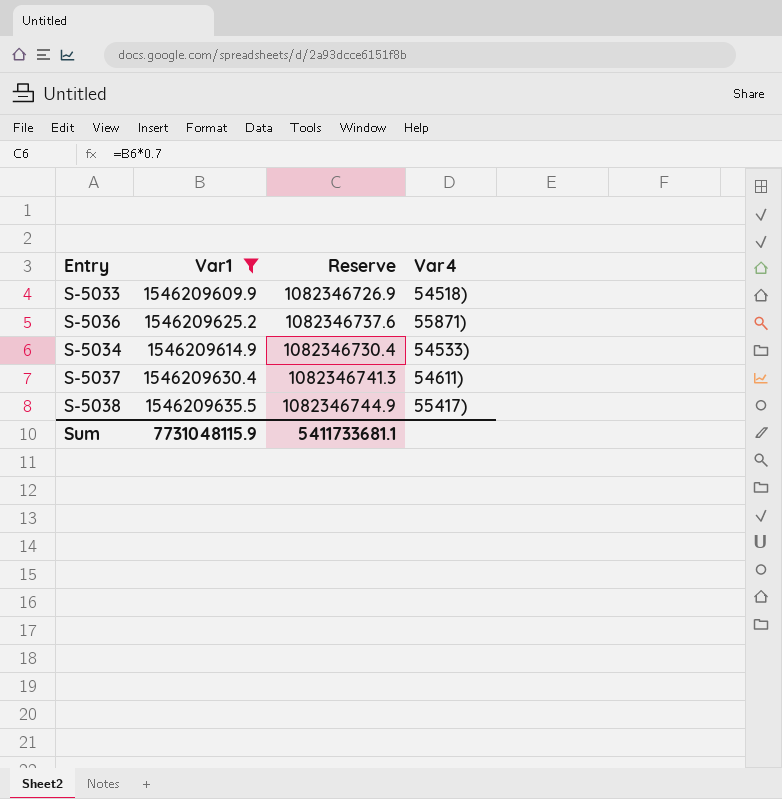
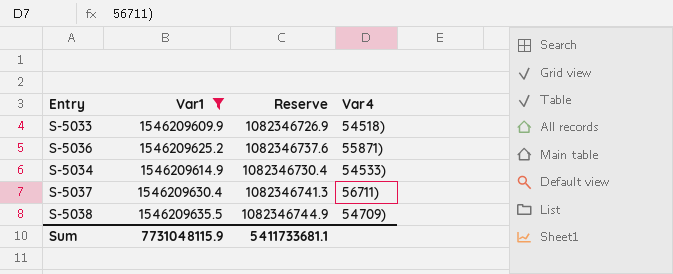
S-5037 | Var4: 54611) -> 56711)
S-5038 | Var4: 55417) -> 54709)

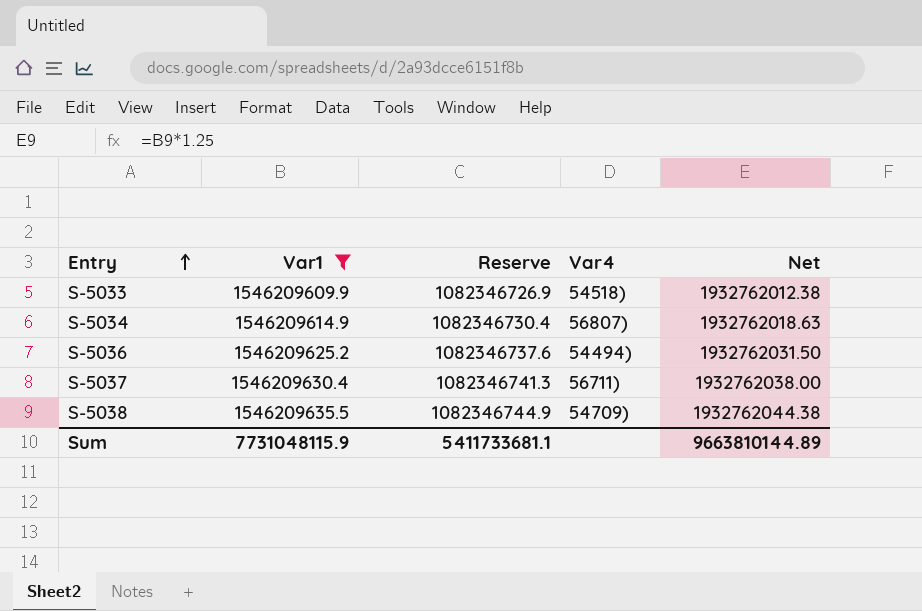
row order: none -> Entry ascending
column Net | formula: none -> [Var1] * 1.25
S-5034 | Var4: 54533) -> 56807)
S-5036 | Var4: 55871) -> 54494)

